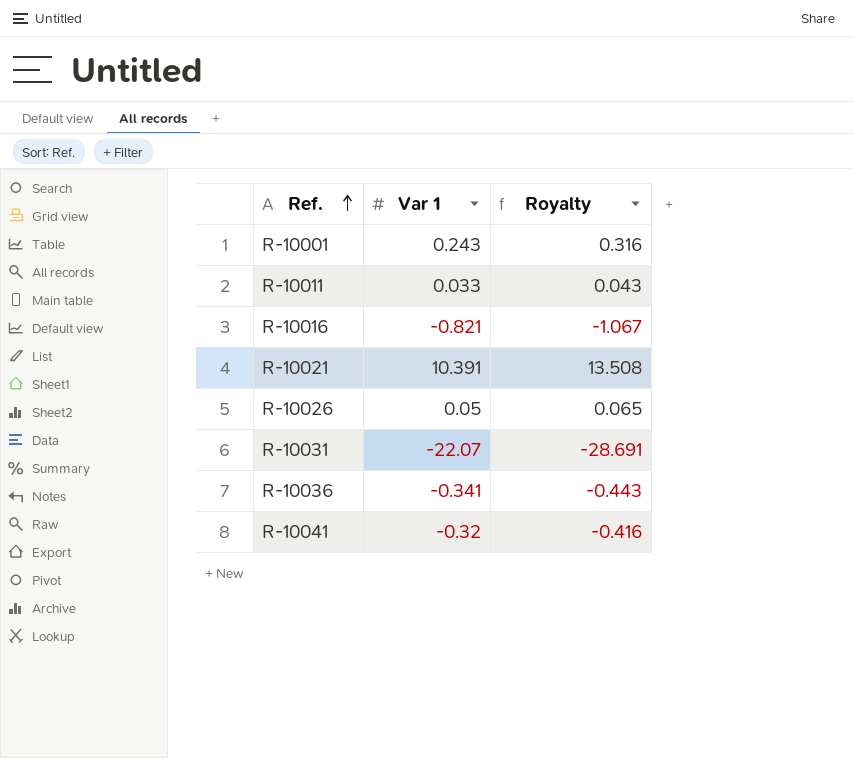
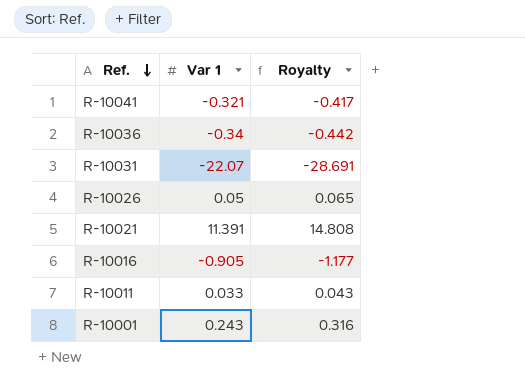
row order: Ref. ascending -> Ref. descending
R-10041 | Var 1: -0.32 -> -0.321
R-10041 | Royalty: -0.416 -> -0.417
R-10036 | Var 1: -0.341 -> -0.34
R-10036 | Royalty: -0.443 -> -0.442
R-10021 | Var 1: 10.391 -> 11.391
R-10021 | Royalty: 13.508 -> 14.808
R-10016 | Var 1: -0.821 -> -0.905
R-10016 | Royalty: -1.067 -> -1.177

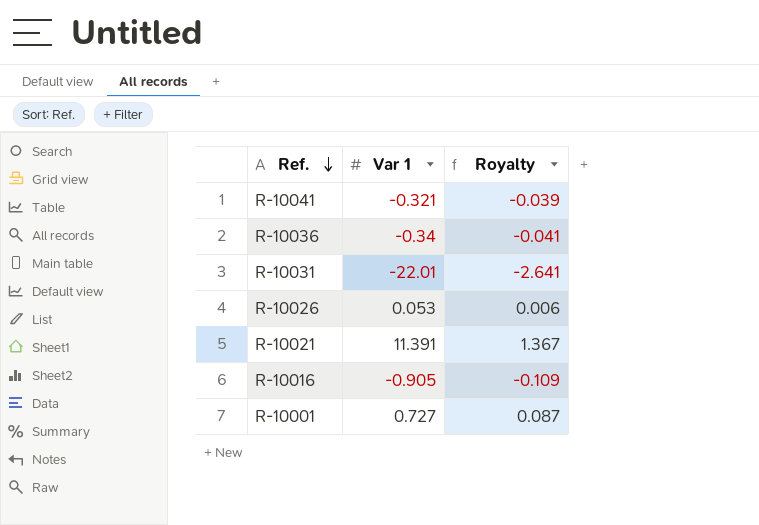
column Royalty | formula: [Var 1] * 1.3 -> [Var 1] * 0.12
row R-10011: 0.033 | 0.043 -> none
R-10031 | Var 1: -22.07 -> -22.01
R-10026 | Var 1: 0.05 -> 0.053
R-10001 | Var 1: 0.243 -> 0.727

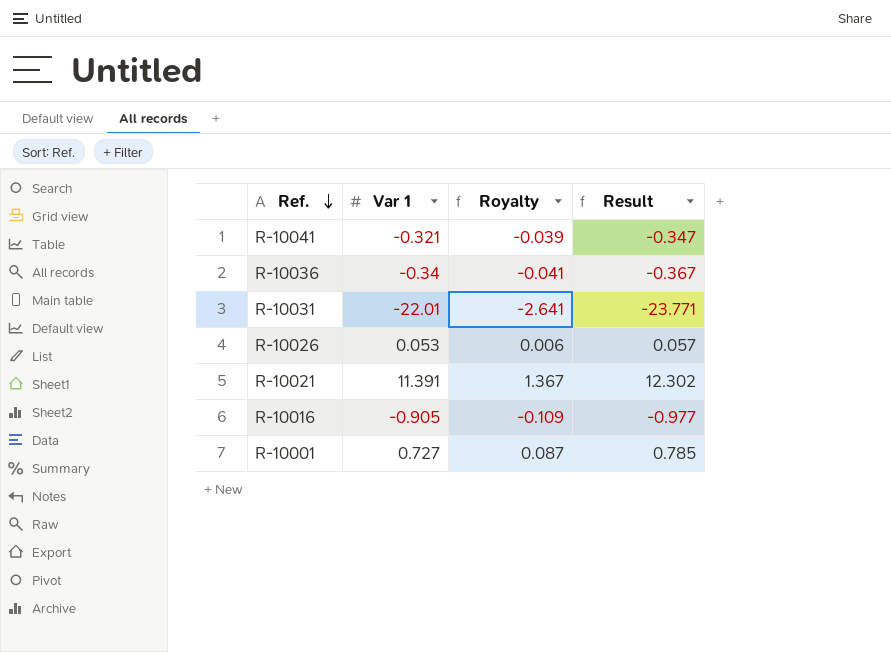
column Result | formula: none -> [Var 1] * 1.08

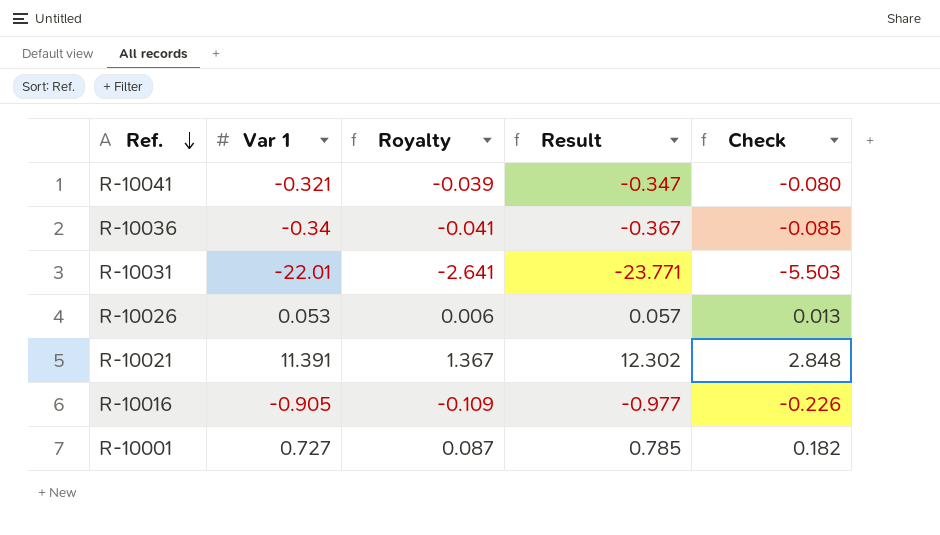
column Check | formula: none -> [Var 1] * 0.25

